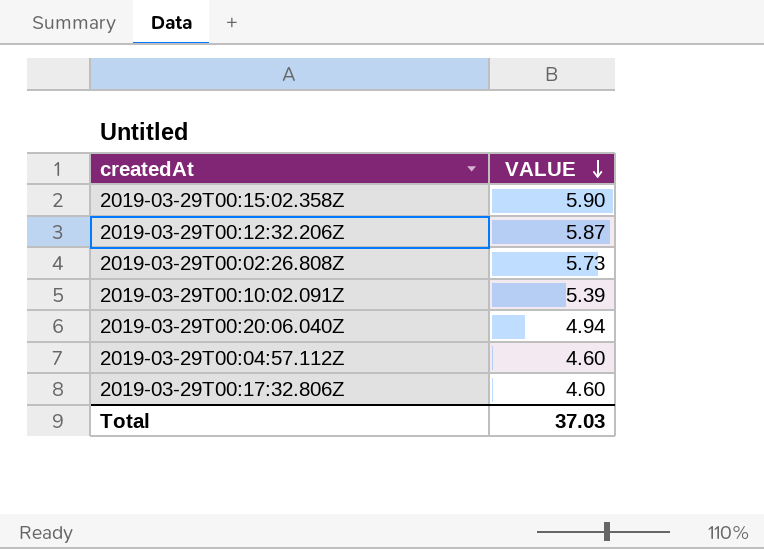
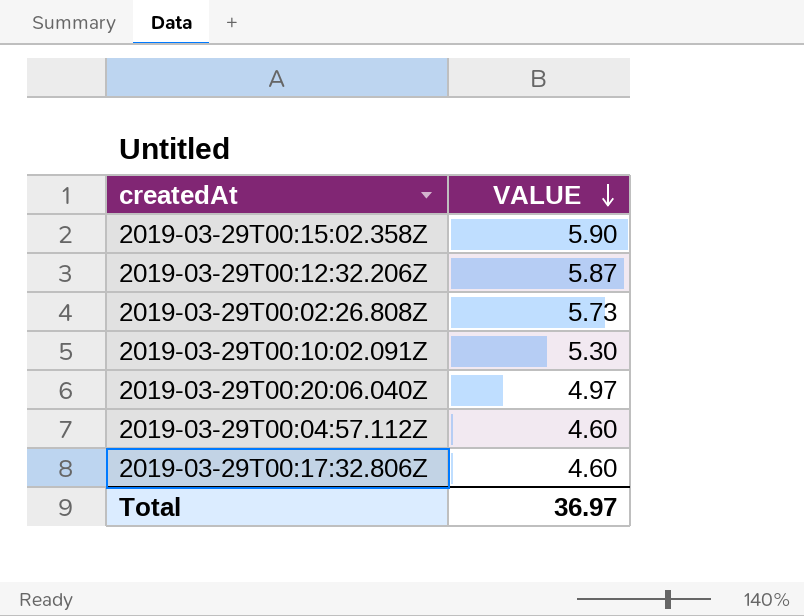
2019-03-29T00:10:02.091Z | VALUE: 5.39 -> 5.30
2019-03-29T00:20:06.040Z | VALUE: 4.94 -> 4.97
Total | VALUE: 37.03 -> 36.97

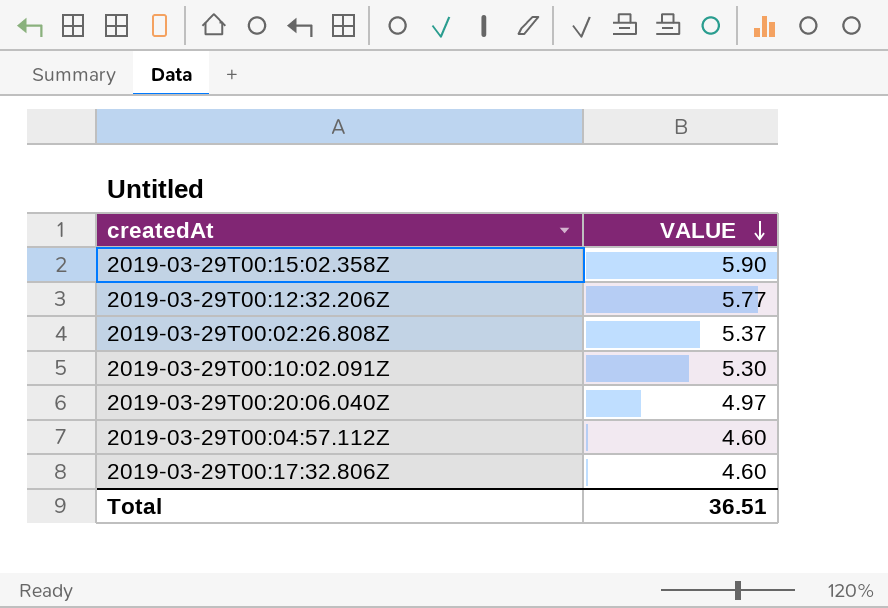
2019-03-29T00:12:32.206Z | VALUE: 5.87 -> 5.77
2019-03-29T00:02:26.808Z | VALUE: 5.73 -> 5.37
Total | VALUE: 36.97 -> 36.51

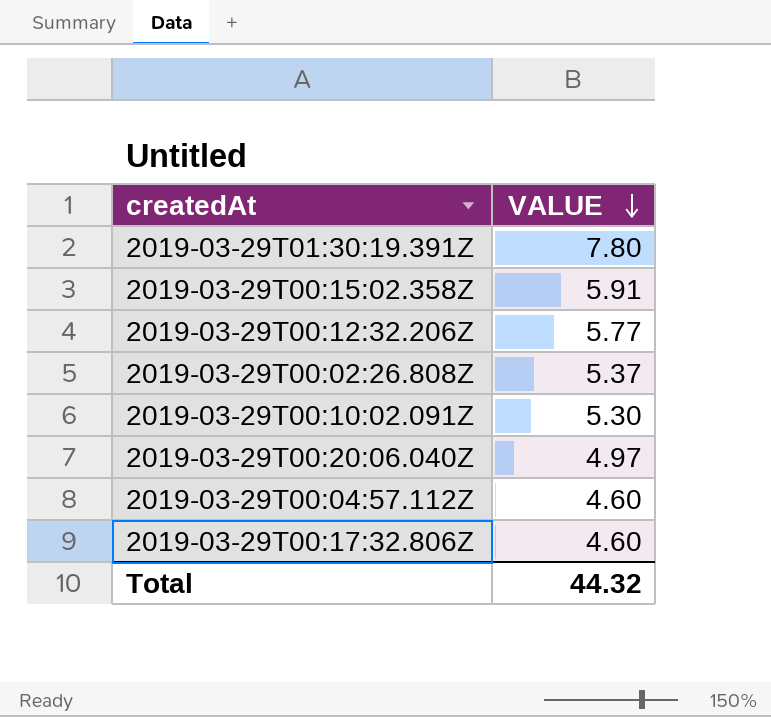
row 2019-03-29T01:30:19.391Z: none -> 7.80
2019-03-29T00:15:02.358Z | VALUE: 5.90 -> 5.91
Total | VALUE: 36.51 -> 44.32

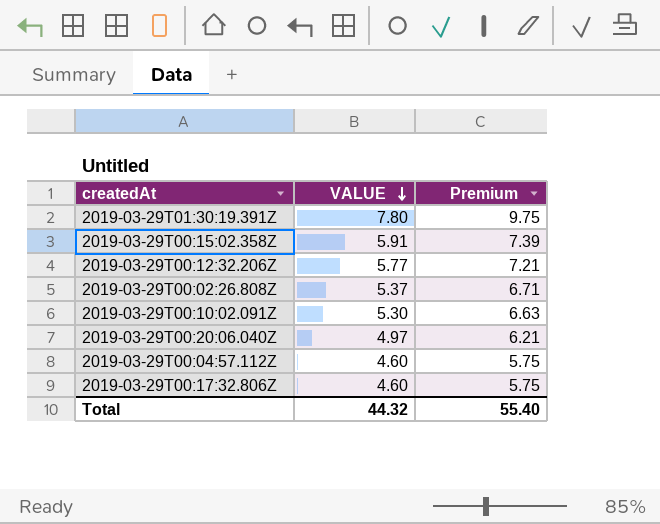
column Premium | formula: none -> [VALUE] * 1.25

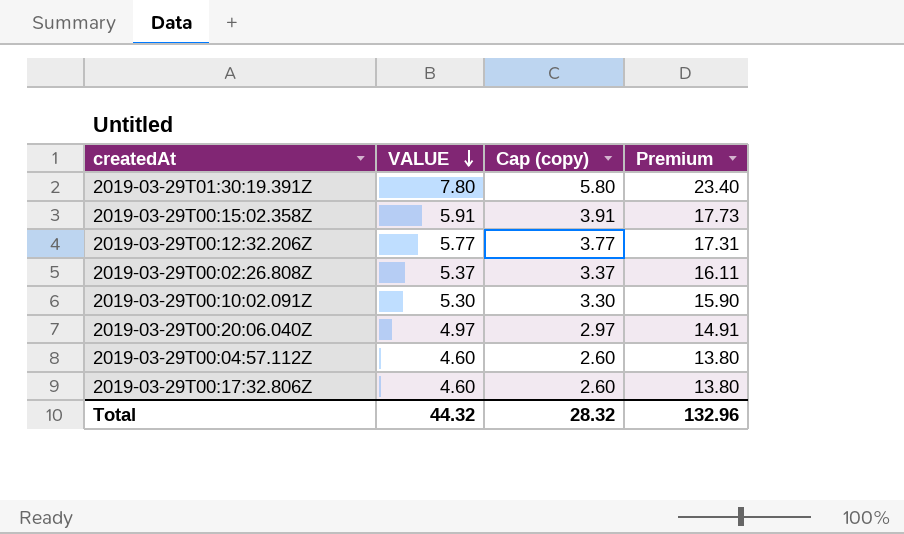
column Cap (copy) | formula: none -> [VALUE] - 2
column Premium | formula: [VALUE] * 1.25 -> [VALUE] * 3
Total | Premium: 55.40 -> 132.96

